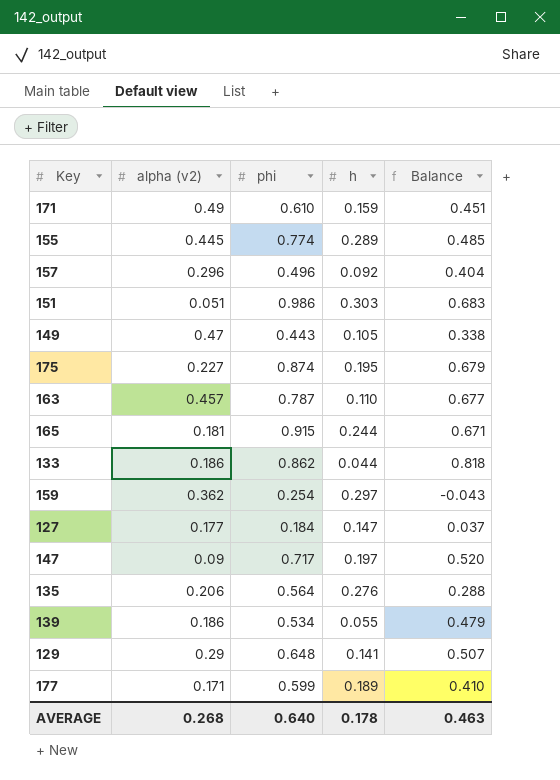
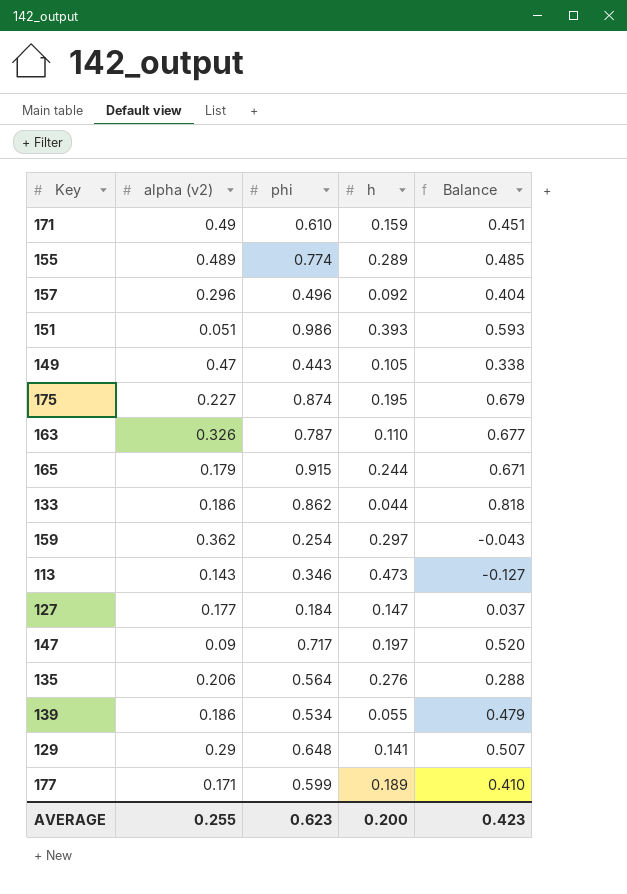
155 | alpha (v2): 0.445 -> 0.489
151 | h: 0.303 -> 0.393
151 | Balance: 0.683 -> 0.593
163 | alpha (v2): 0.457 -> 0.326
165 | alpha (v2): 0.181 -> 0.179
row 113: none -> 0.143 | 0.346 | 0.473 | -0.127
AVERAGE | alpha (v2): 0.268 -> 0.255
AVERAGE | phi: 0.640 -> 0.623
AVERAGE | h: 0.178 -> 0.200
AVERAGE | Balance: 0.463 -> 0.423

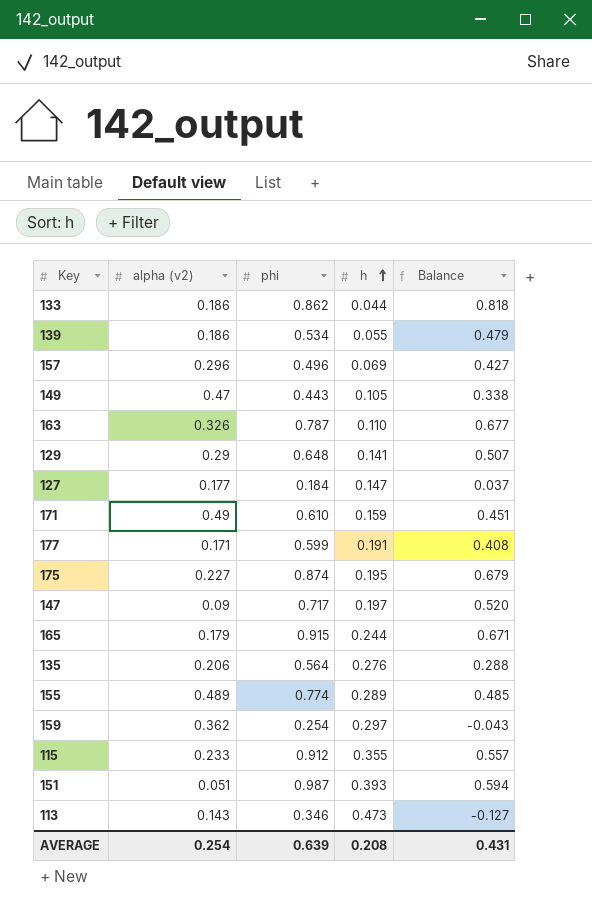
row order: none -> h ascending
157 | h: 0.092 -> 0.069
157 | Balance: 0.404 -> 0.427
177 | h: 0.189 -> 0.191
177 | Balance: 0.410 -> 0.408
row 115: none -> 0.233 | 0.912 | 0.355 | 0.557
151 | phi: 0.986 -> 0.987
151 | Balance: 0.593 -> 0.594
AVERAGE | alpha (v2): 0.255 -> 0.254
AVERAGE | phi: 0.623 -> 0.639
AVERAGE | h: 0.200 -> 0.208
AVERAGE | Balance: 0.423 -> 0.431

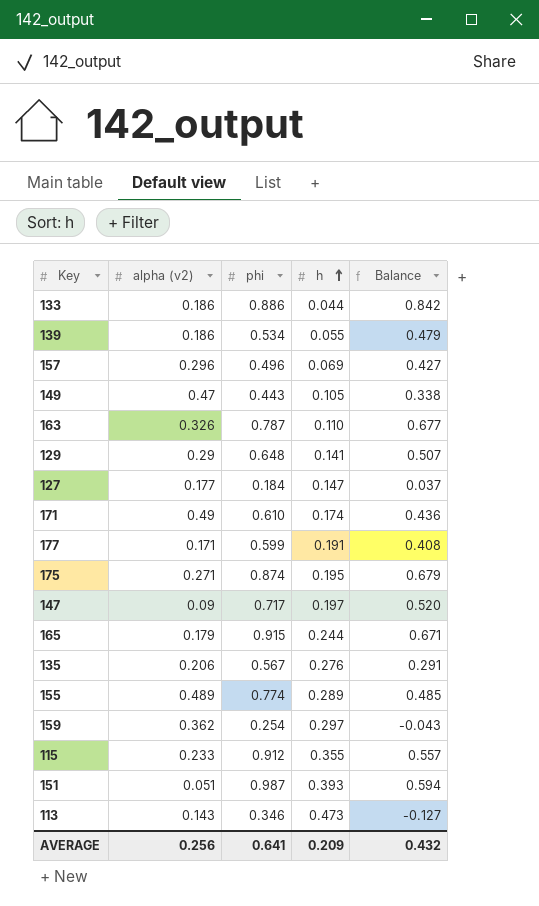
133 | phi: 0.862 -> 0.886
133 | Balance: 0.818 -> 0.842
171 | h: 0.159 -> 0.174
171 | Balance: 0.451 -> 0.436
175 | alpha (v2): 0.227 -> 0.271
135 | phi: 0.564 -> 0.567
135 | Balance: 0.288 -> 0.291
AVERAGE | alpha (v2): 0.254 -> 0.256
AVERAGE | phi: 0.639 -> 0.641
AVERAGE | h: 0.208 -> 0.209
AVERAGE | Balance: 0.431 -> 0.432

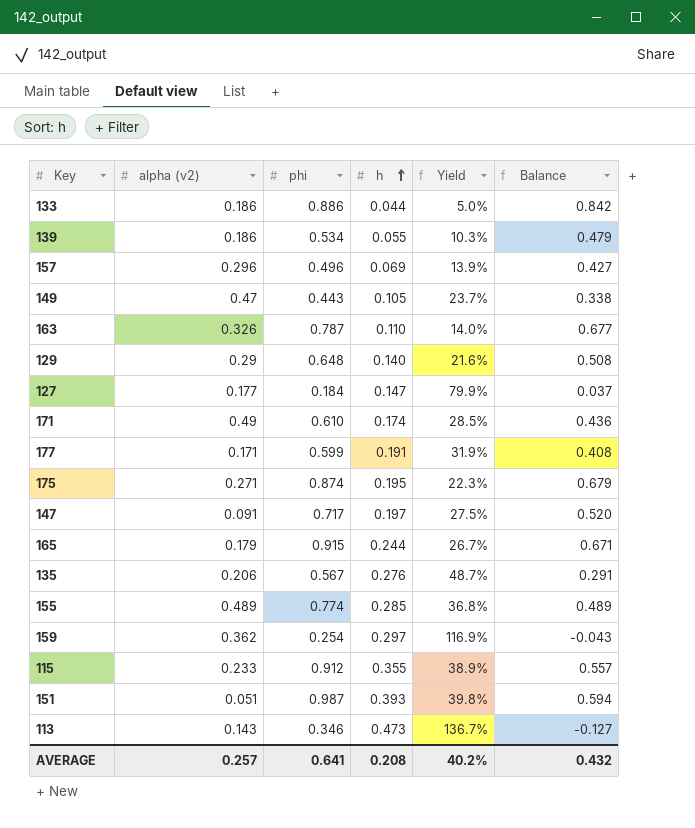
column Yield | formula: none -> [h] / [phi]
129 | h: 0.141 -> 0.140
129 | Balance: 0.507 -> 0.508
147 | alpha (v2): 0.09 -> 0.091
155 | h: 0.289 -> 0.285
155 | Balance: 0.485 -> 0.489
AVERAGE | alpha (v2): 0.256 -> 0.257
AVERAGE | h: 0.209 -> 0.208

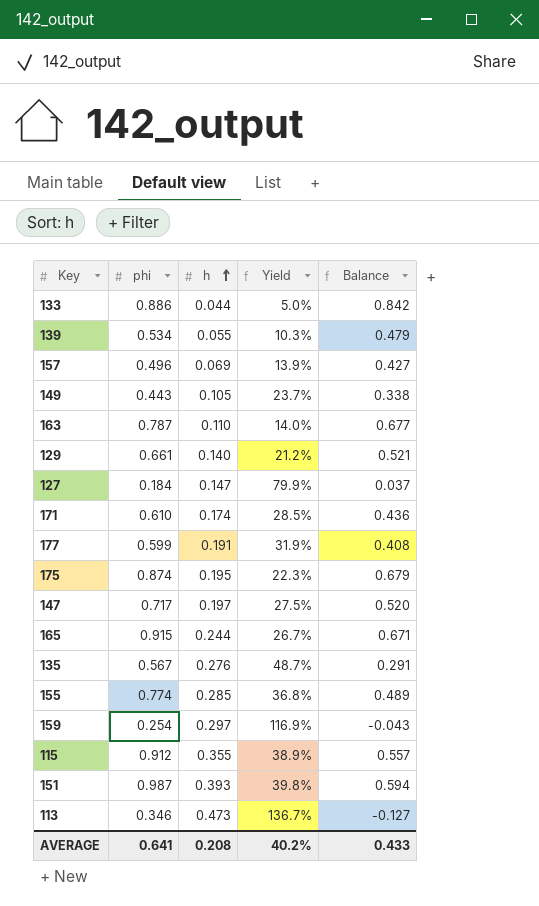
column alpha (v2) | position: 2 -> none
129 | phi: 0.648 -> 0.661
129 | Yield: 21.6% -> 21.2%
129 | Balance: 0.508 -> 0.521
AVERAGE | Balance: 0.432 -> 0.433

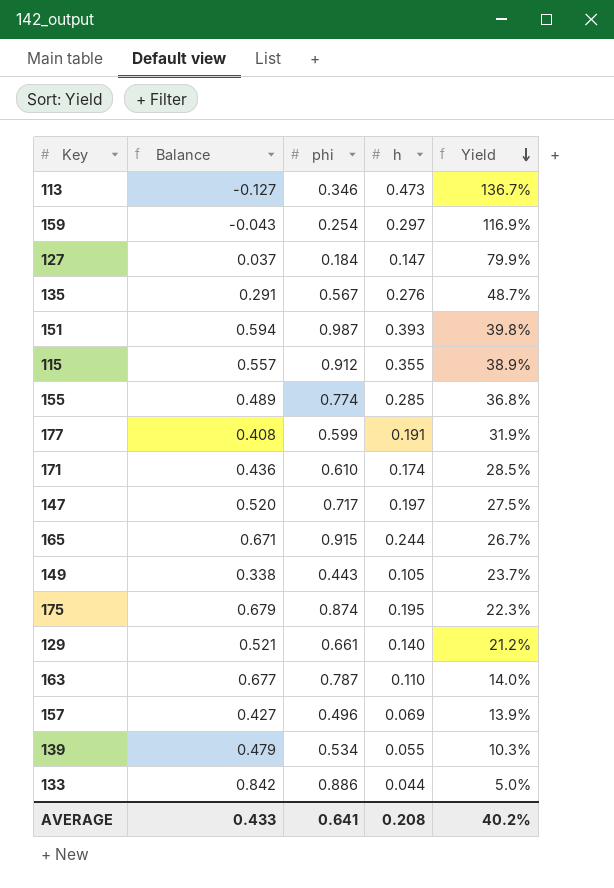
row order: h ascending -> Yield descending
column Balance | position: 5 -> 2

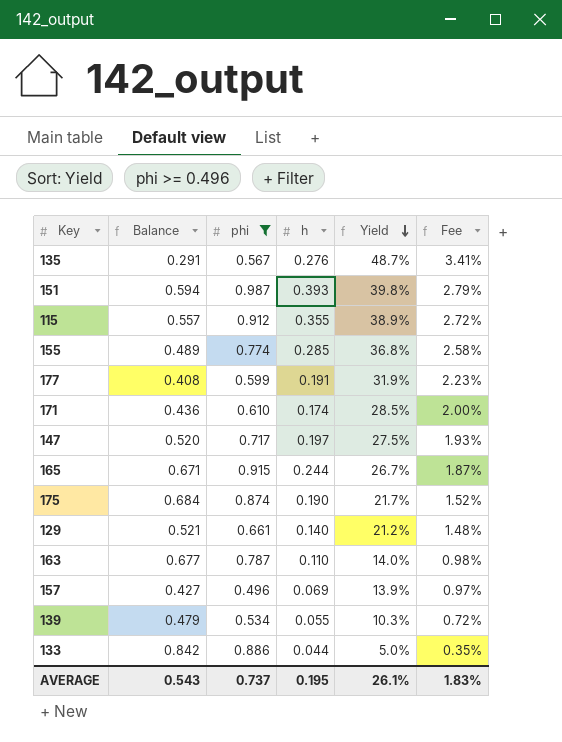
filter: none -> phi >= 0.496
column Fee | formula: none -> [Yield] * 0.07
175 | Balance: 0.679 -> 0.684
175 | h: 0.195 -> 0.190
175 | Yield: 22.3% -> 21.7%
AVERAGE | Balance: 0.433 -> 0.543
AVERAGE | phi: 0.641 -> 0.737
AVERAGE | h: 0.208 -> 0.195
AVERAGE | Yield: 40.2% -> 26.1%

